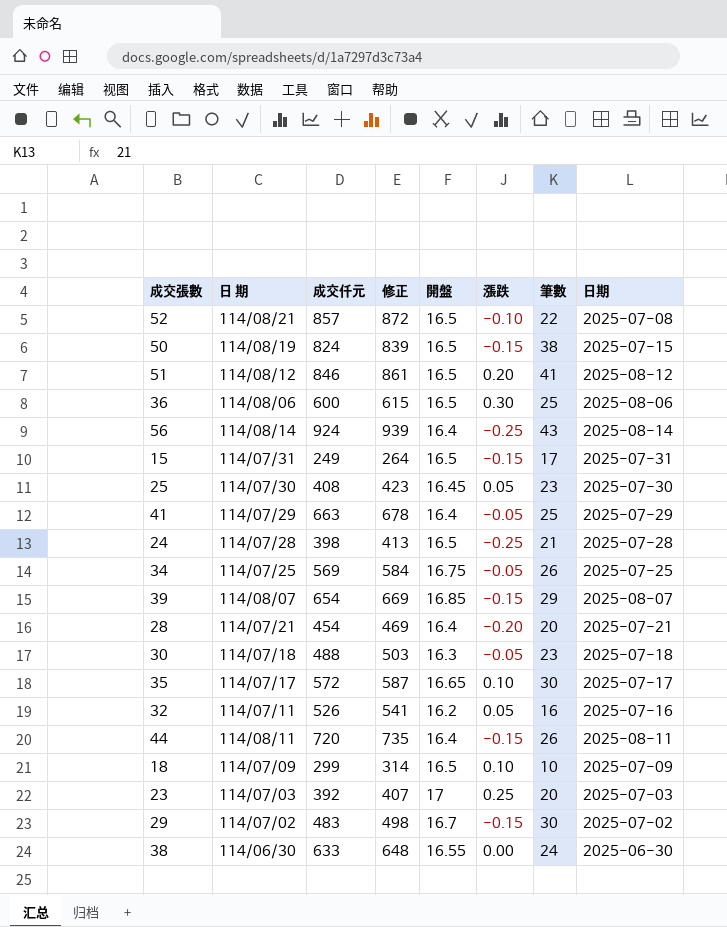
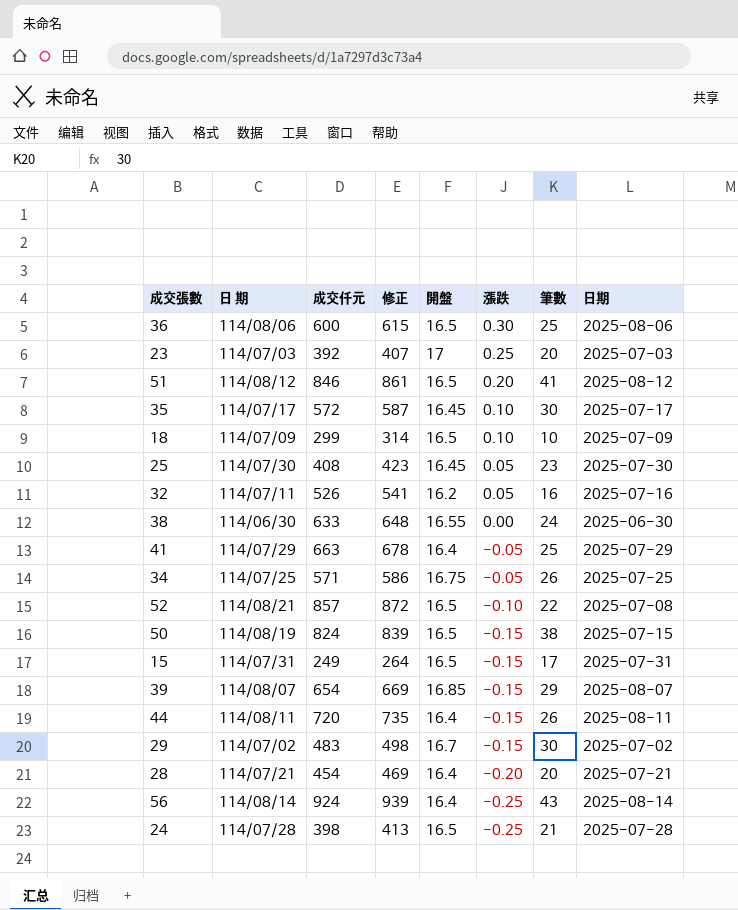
row order: none -> 漲跌 descending
row 30: 114/07/18 | 488 | 503 | 16.3 | -0.05 | 23 | 2025-07-18 -> none
35 | 開盤: 16.65 -> 16.45
34 | 成交仟元: 569 -> 571
34 | 修正: 584 -> 586

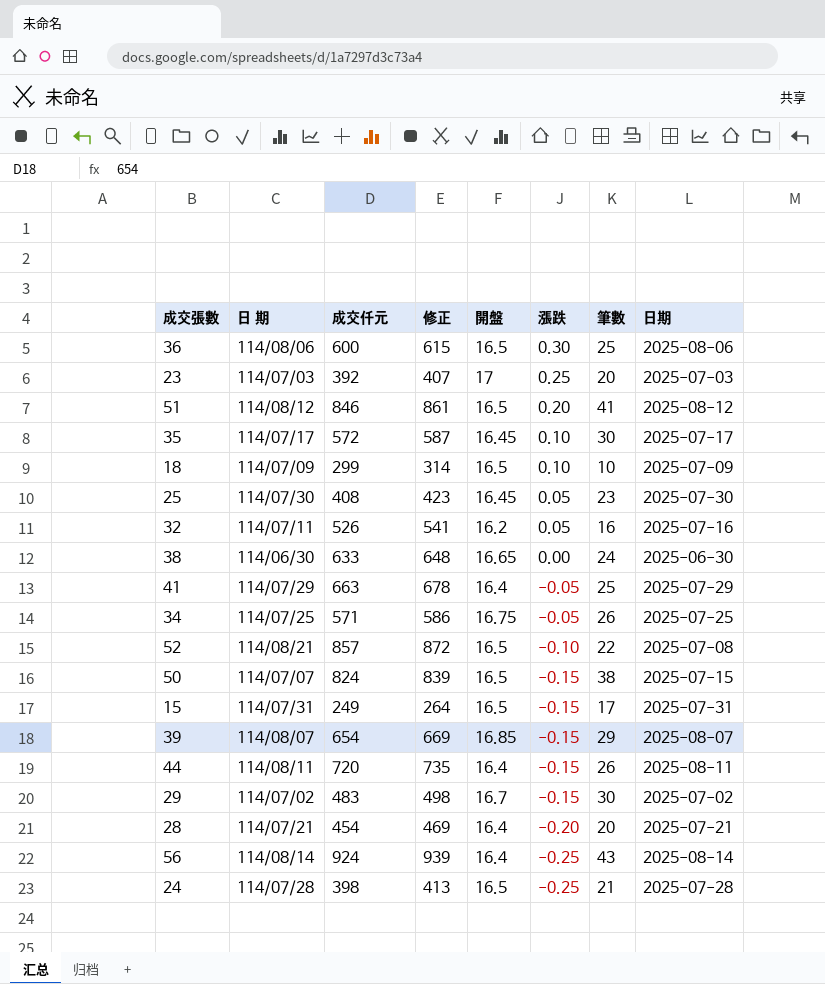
38 | 開盤: 16.55 -> 16.65
50 | 日 期: 114/08/19 -> 114/07/07

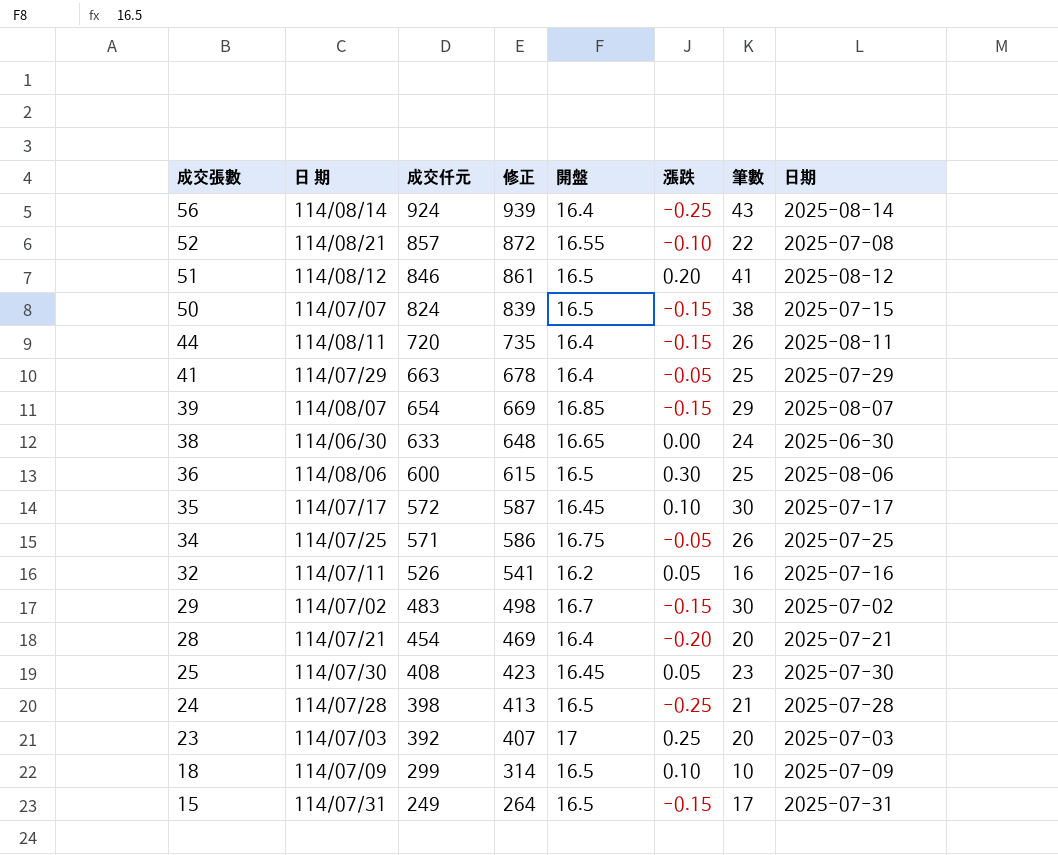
row order: 漲跌 descending -> 成交張數 descending
52 | 開盤: 16.5 -> 16.55

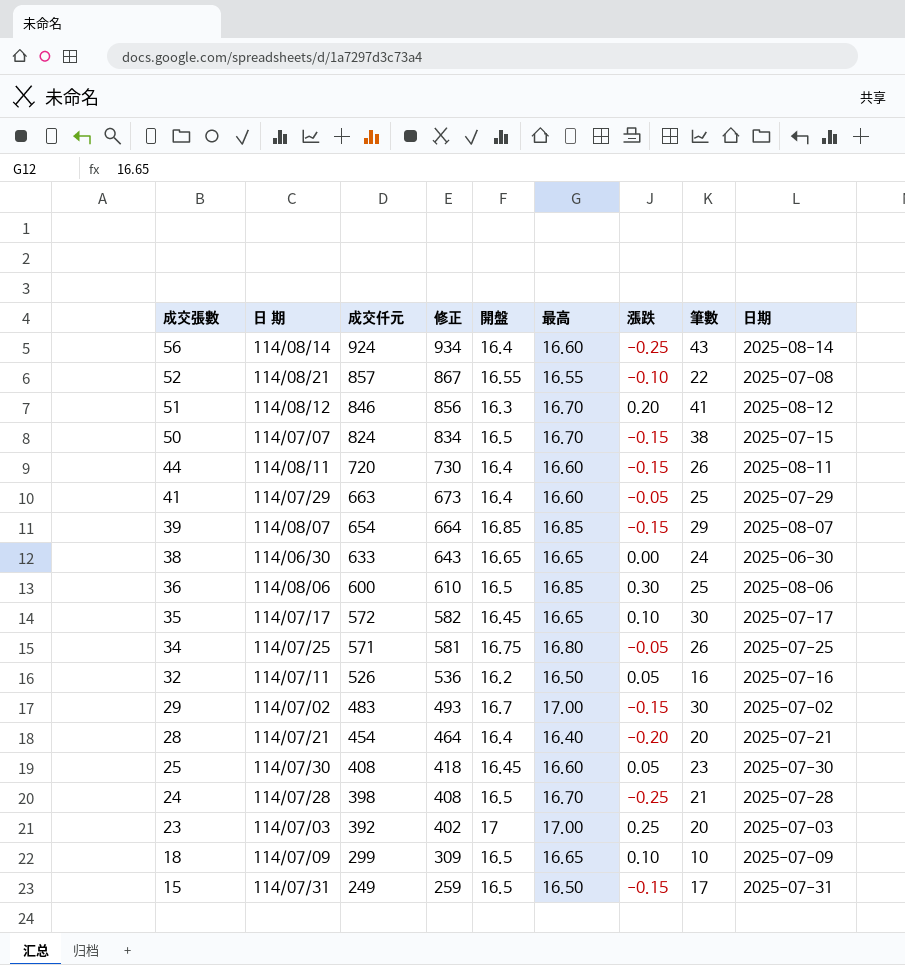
column 修正 | formula: [成交仟元] + 15 -> [成交仟元] + 10
column 最高 | position: none -> 6
51 | 開盤: 16.5 -> 16.3

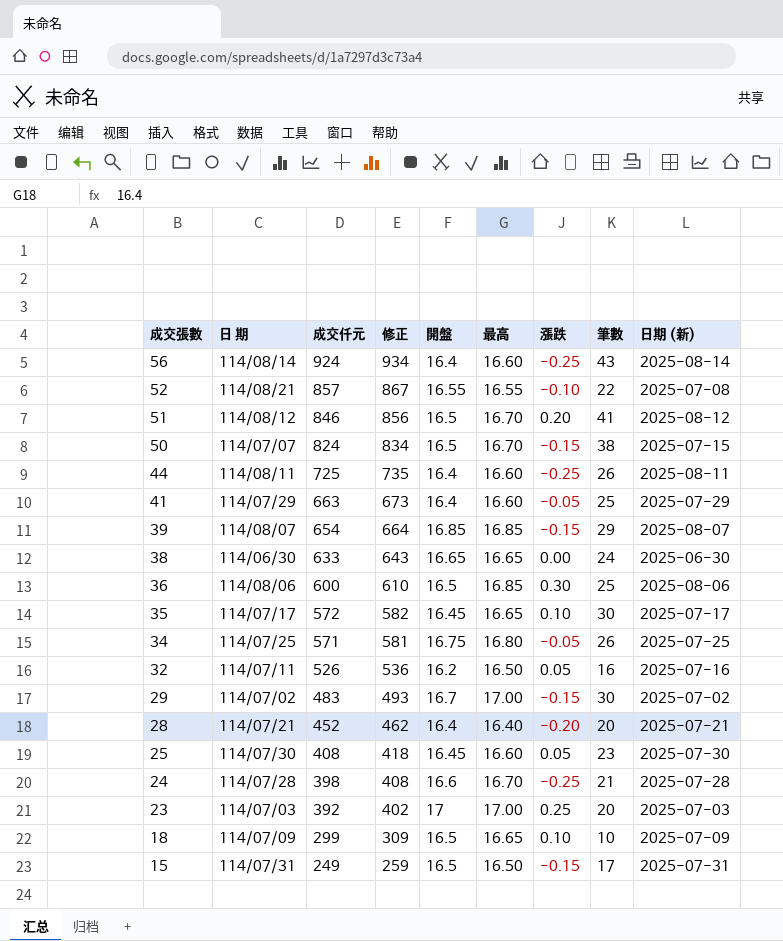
column name: 日期 -> 日期 (新)
51 | 開盤: 16.3 -> 16.5
44 | 成交仟元: 720 -> 725
44 | 修正: 730 -> 735
44 | 漲跌: -0.15 -> -0.25
28 | 成交仟元: 454 -> 452
28 | 修正: 464 -> 462
24 | 開盤: 16.5 -> 16.6

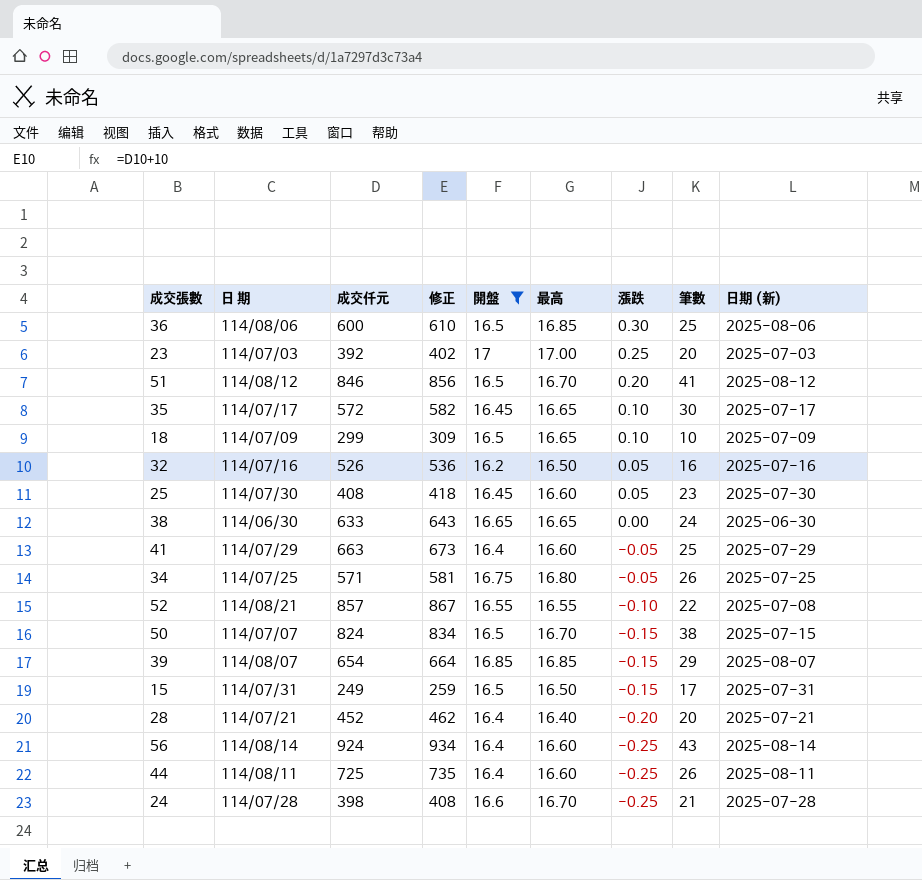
filter: none -> 開盤 != 16.7
row order: 成交張數 descending -> 漲跌 descending
32 | 日 期: 114/07/11 -> 114/07/16

